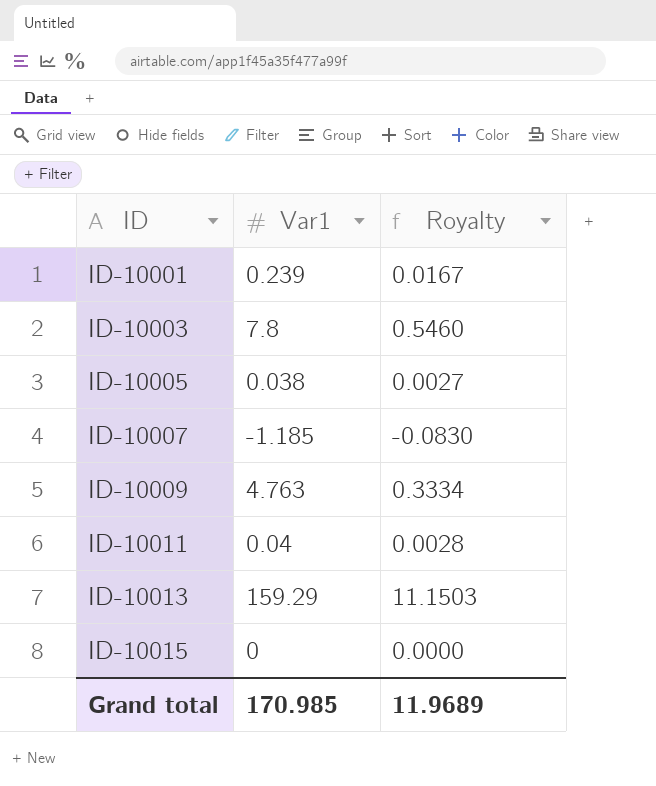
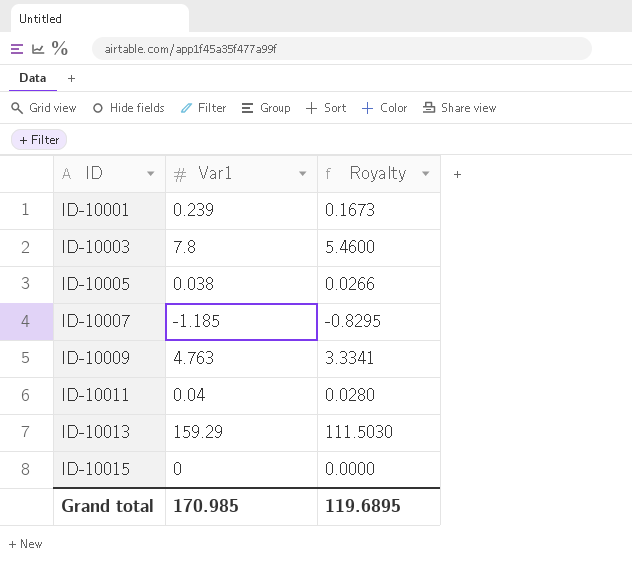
column Royalty | formula: [Var1] * 0.07 -> [Var1] * 0.7
Grand total | Royalty: 11.9689 -> 119.6895

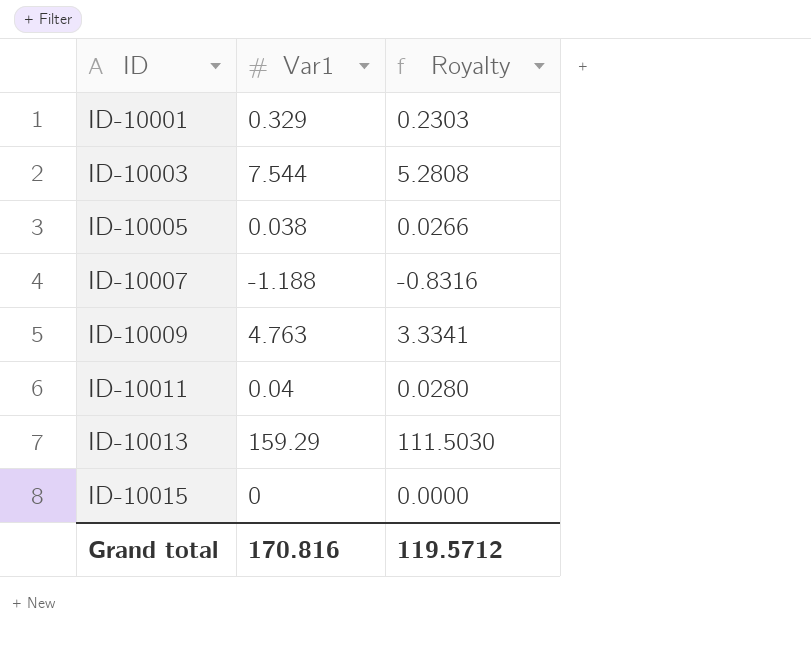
ID-10001 | Var1: 0.239 -> 0.329
ID-10001 | Royalty: 0.1673 -> 0.2303
ID-10003 | Var1: 7.8 -> 7.544
ID-10003 | Royalty: 5.4600 -> 5.2808
ID-10007 | Var1: -1.185 -> -1.188
ID-10007 | Royalty: -0.8295 -> -0.8316
Grand total | Var1: 170.985 -> 170.816
Grand total | Royalty: 119.6895 -> 119.5712

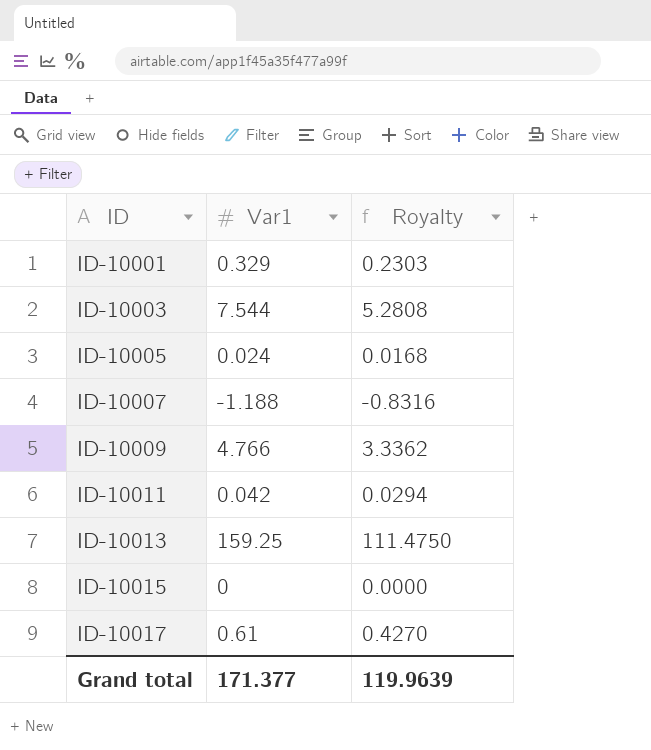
ID-10005 | Var1: 0.038 -> 0.024
ID-10005 | Royalty: 0.0266 -> 0.0168
ID-10009 | Var1: 4.763 -> 4.766
ID-10009 | Royalty: 3.3341 -> 3.3362
ID-10011 | Var1: 0.04 -> 0.042
ID-10011 | Royalty: 0.0280 -> 0.0294
ID-10013 | Var1: 159.29 -> 159.25
ID-10013 | Royalty: 111.5030 -> 111.4750
row ID-10017: none -> 0.61 | 0.4270
Grand total | Var1: 170.816 -> 171.377
Grand total | Royalty: 119.5712 -> 119.9639

